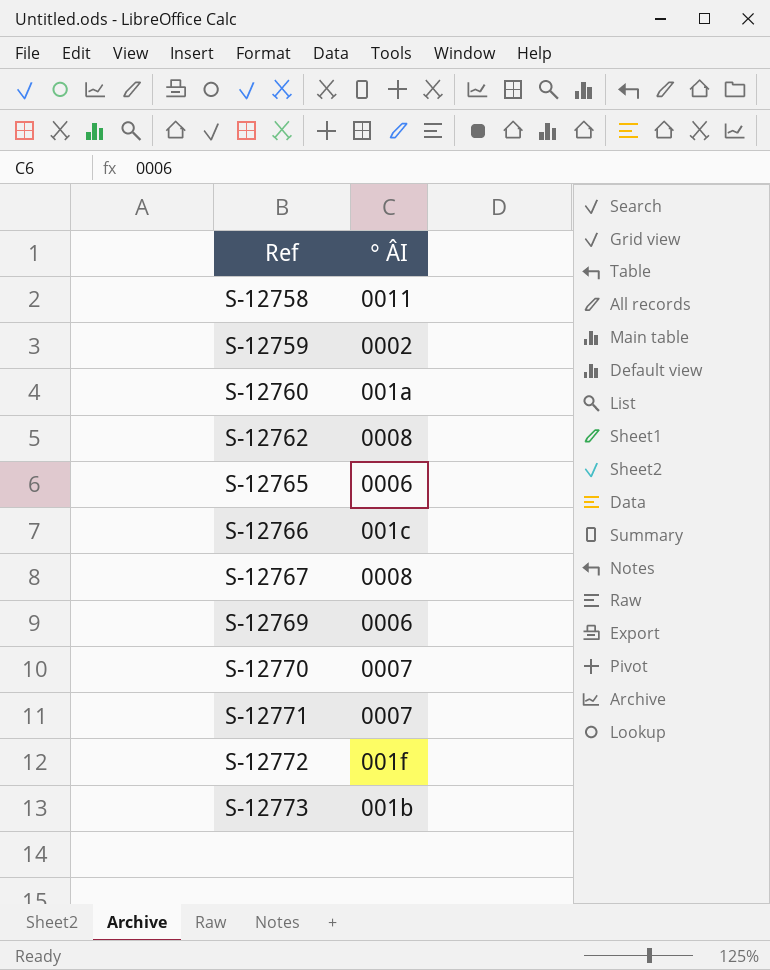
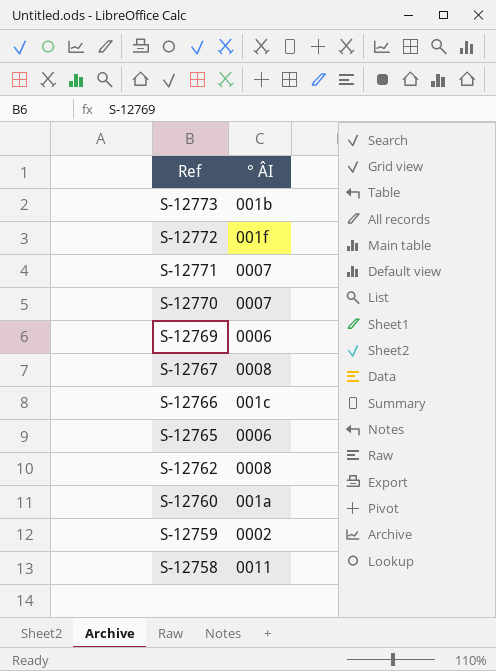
row order: Ref ascending -> Ref descending

